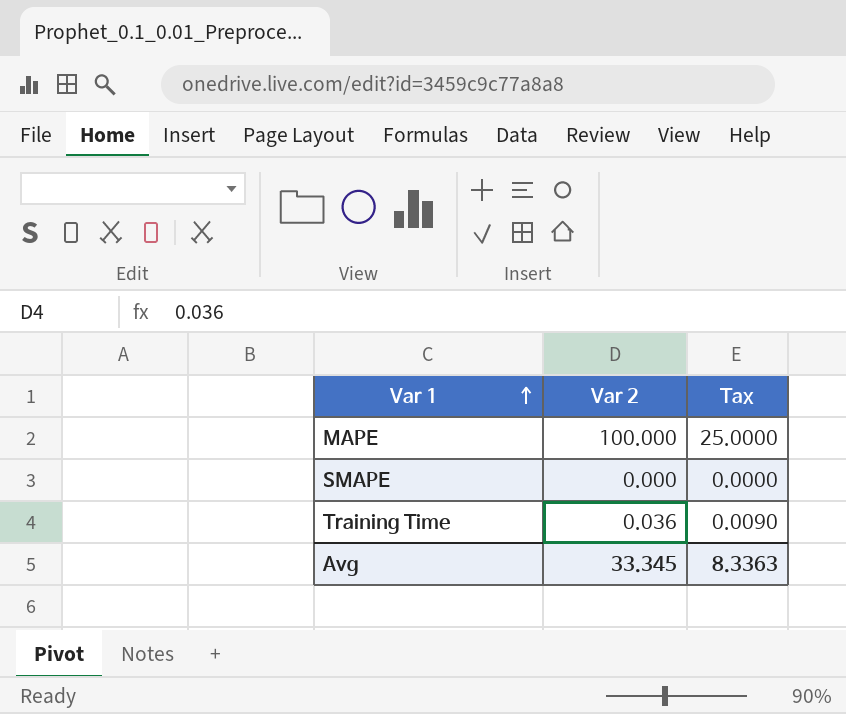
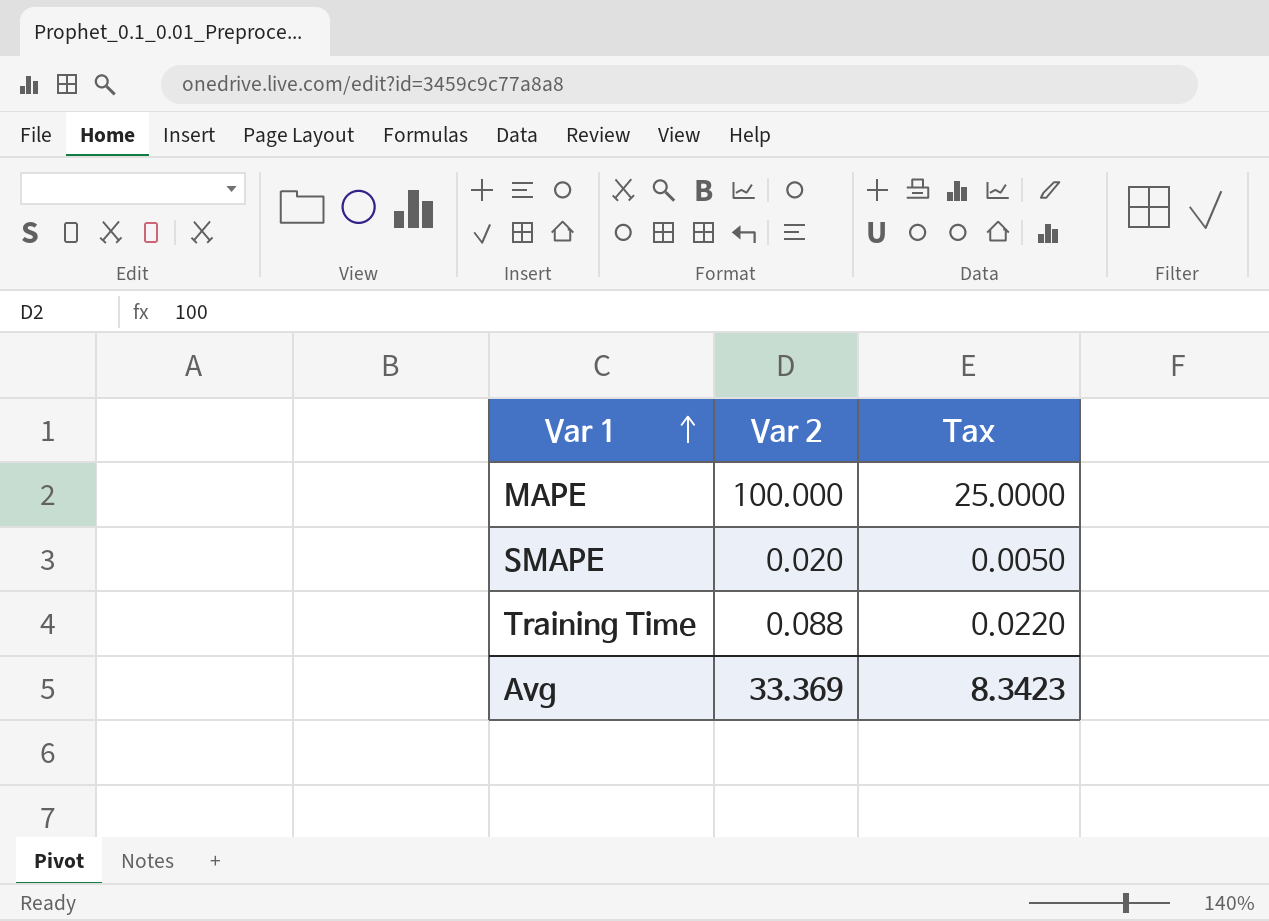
SMAPE | Var 2: 0.000 -> 0.020
SMAPE | Tax: 0.0000 -> 0.0050
Training Time | Var 2: 0.036 -> 0.088
Training Time | Tax: 0.0090 -> 0.0220
Avg | Var 2: 33.345 -> 33.369
Avg | Tax: 8.3363 -> 8.3423

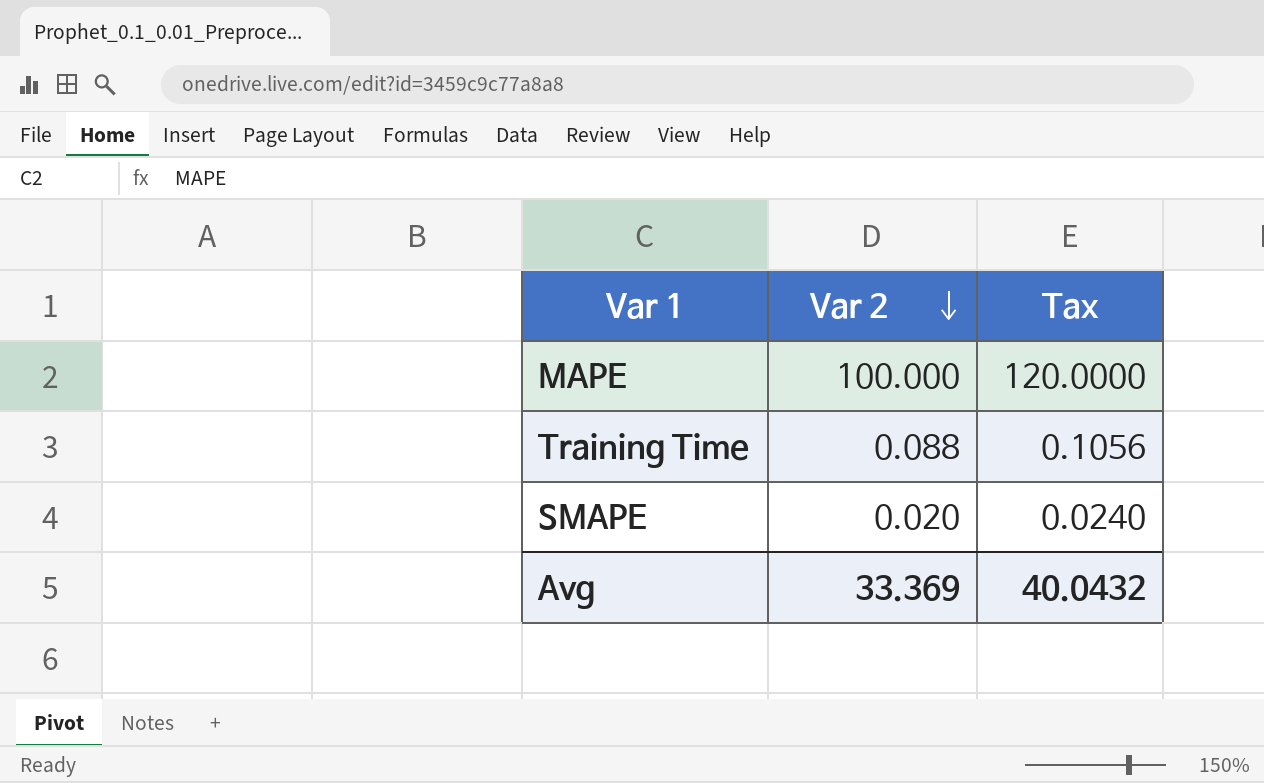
row order: Var 1 ascending -> Var 2 descending
column Tax | formula: [Var 2] * 0.25 -> [Var 2] * 1.2
Avg | Tax: 8.3423 -> 40.0432

